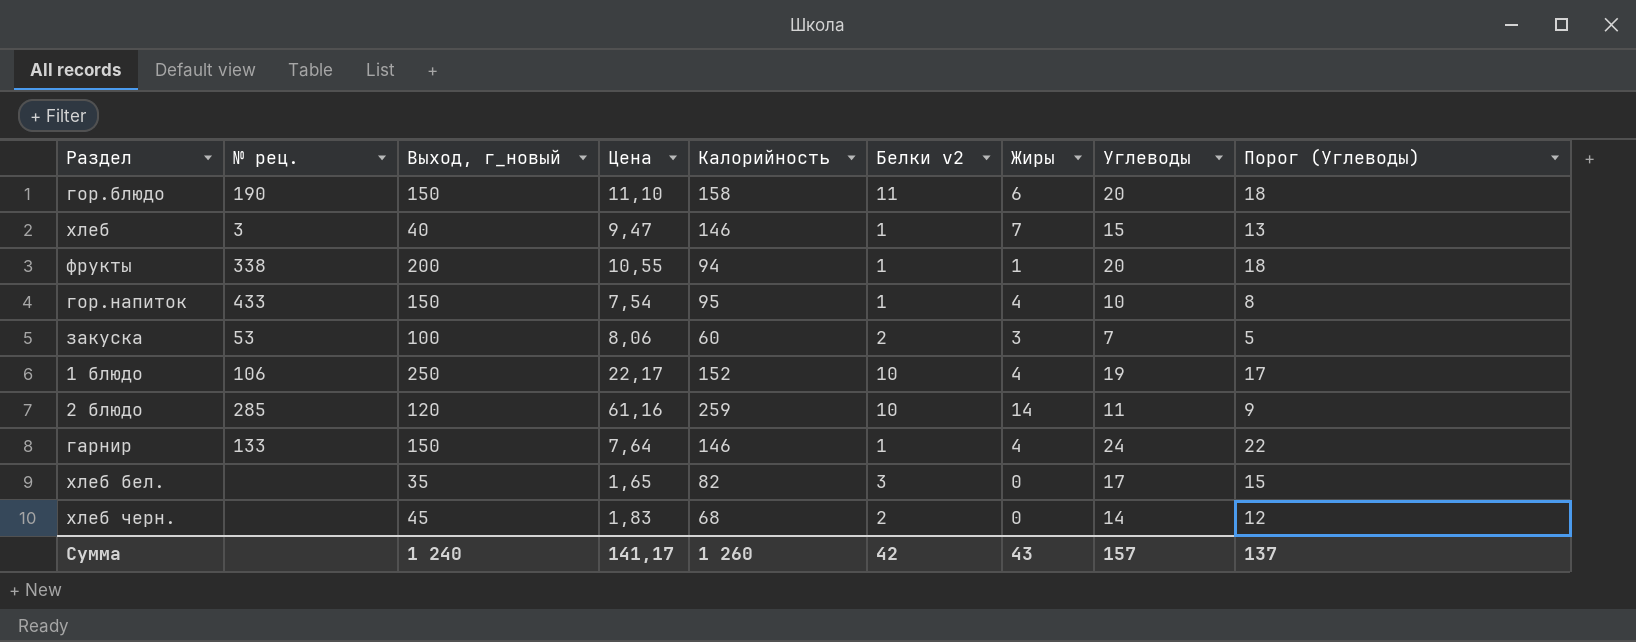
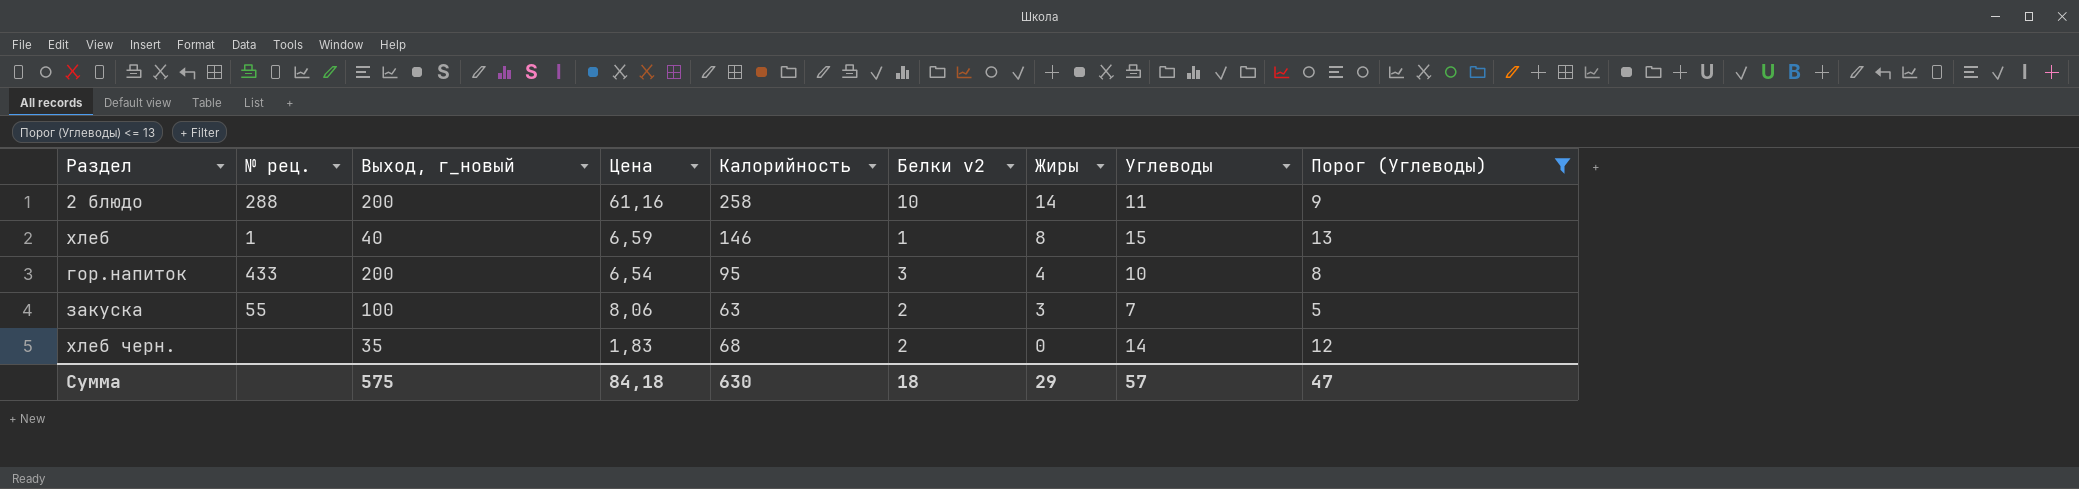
filter: none -> Порог (Углеводы) <= 13
row order: none -> Жиры descending
2 блюдо | № рец.: 285 -> 288
2 блюдо | Выход, г_новый: 120 -> 200
2 блюдо | Калорийность: 259 -> 258
хлеб | № рец.: 3 -> 1
хлеб | Цена: 9,47 -> 6,59
хлеб | Жиры: 7 -> 8
гор.напиток | Выход, г_новый: 150 -> 200
гор.напиток | Цена: 7,54 -> 6,54
гор.напиток | Белки v2: 1 -> 3
закуска | № рец.: 53 -> 55
закуска | Калорийность: 60 -> 63
хлеб черн. | Выход, г_новый: 45 -> 35
Сумма | Выход, г_новый: 1 240 -> 575
Сумма | Цена: 141,17 -> 84,18
Сумма | Калорийность: 1 260 -> 630
Сумма | Белки v2: 42 -> 18
Сумма | Жиры: 43 -> 29
Сумма | Углеводы: 157 -> 57
Сумма | Порог (Углеводы): 137 -> 47

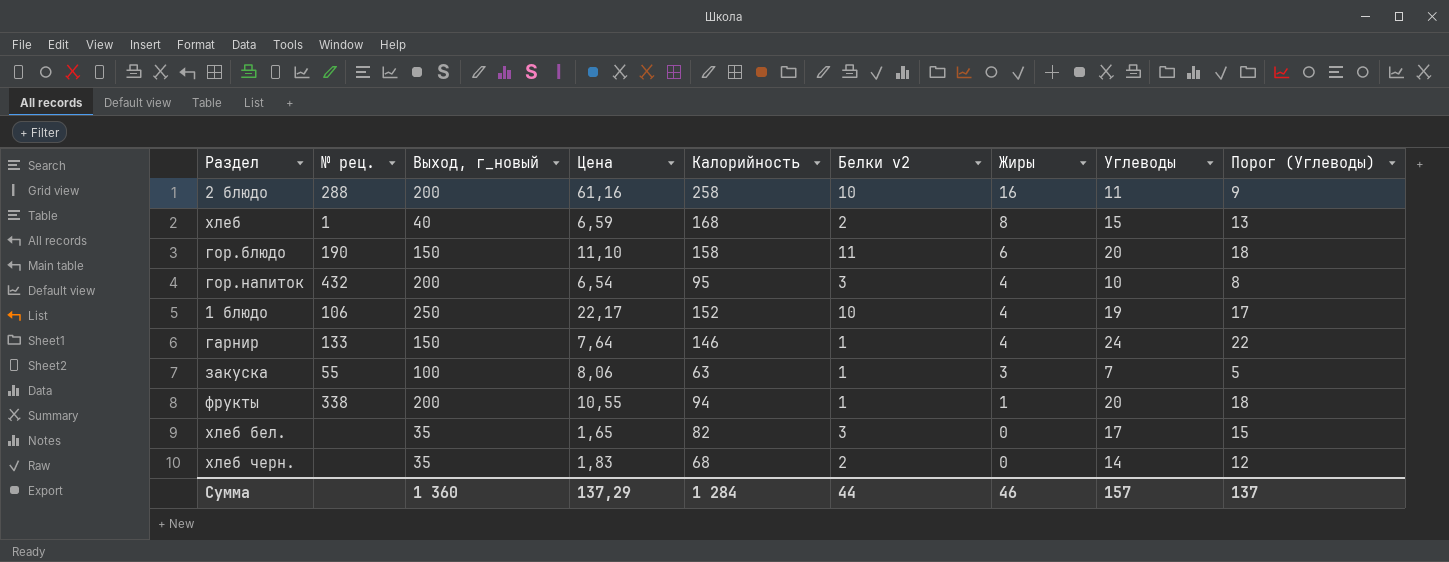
filter: Порог (Углеводы) <= 13 -> none
2 блюдо | Жиры: 14 -> 16
хлеб | Калорийность: 146 -> 168
хлеб | Белки v2: 1 -> 2
гор.напиток | № рец.: 433 -> 432
закуска | Белки v2: 2 -> 1
Сумма | Выход, г_новый: 575 -> 1 360
Сумма | Цена: 84,18 -> 137,29
Сумма | Калорийность: 630 -> 1 284
Сумма | Белки v2: 18 -> 44
Сумма | Жиры: 29 -> 46
Сумма | Углеводы: 57 -> 157
Сумма | Порог (Углеводы): 47 -> 137

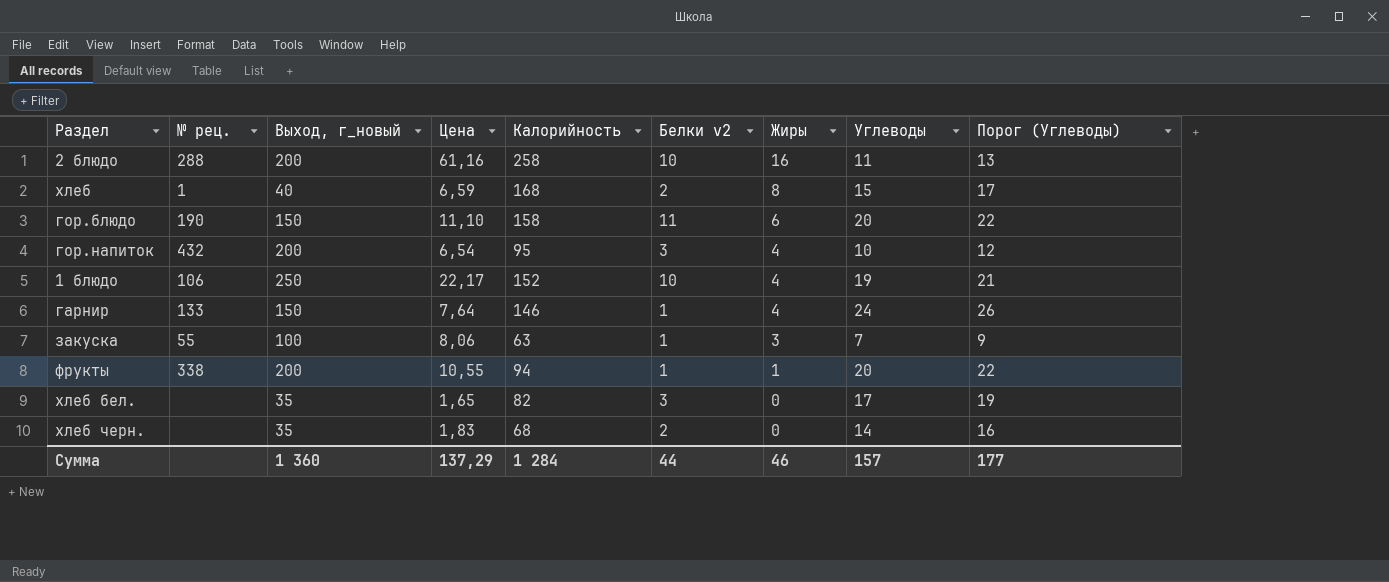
column Порог (Углеводы) | formula: [Углеводы] - 2 -> [Углеводы] + 2
Сумма | Порог (Углеводы): 137 -> 177

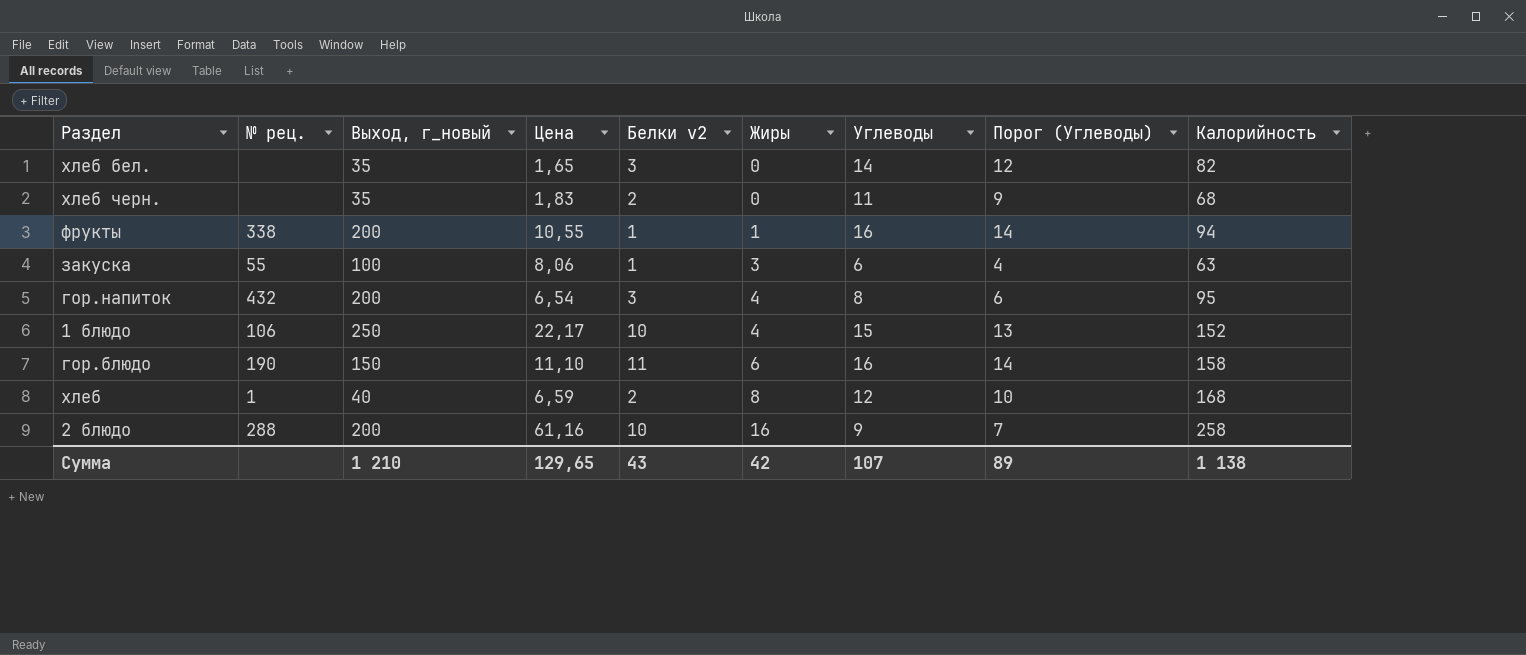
row order: Жиры descending -> Жиры ascending
column Порог (Углеводы) | formula: [Углеводы] + 2 -> [Углеводы] - 2
column Калорийность | position: 5 -> 9
row гарнир: 133 | 150 | 7,64 | 146 | 1 | 4 | 24 | 26 -> none
хлеб бел. | Углеводы: 17 -> 14
хлеб черн. | Углеводы: 14 -> 11
фрукты | Углеводы: 20 -> 16
закуска | Углеводы: 7 -> 6
гор.напиток | Углеводы: 10 -> 8
1 блюдо | Углеводы: 19 -> 15
гор.блюдо | Углеводы: 20 -> 16
хлеб | Углеводы: 15 -> 12
2 блюдо | Углеводы: 11 -> 9
Сумма | Выход, г_новый: 1 360 -> 1 210
Сумма | Цена: 137,29 -> 129,65
Сумма | Белки v2: 44 -> 43
Сумма | Жиры: 46 -> 42
Сумма | Углеводы: 157 -> 107
Сумма | Порог (Углеводы): 177 -> 89
Сумма | Калорийность: 1 284 -> 1 138

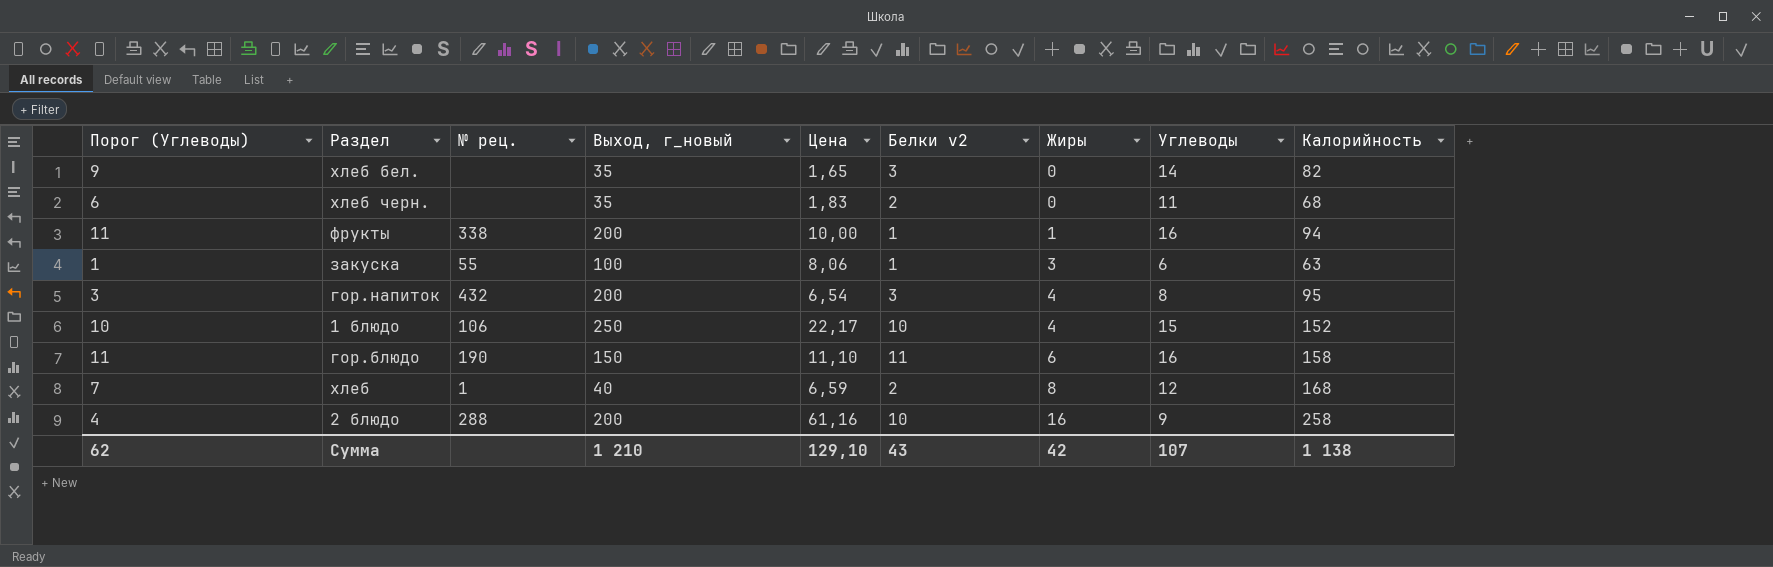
column Порог (Углеводы) | formula: [Углеводы] - 2 -> [Углеводы] - 5
column Порог (Углеводы) | position: 8 -> 1
фрукты | Цена: 10,55 -> 10,00
Сумма | Порог (Углеводы): 89 -> 62
Сумма | Цена: 129,65 -> 129,10

